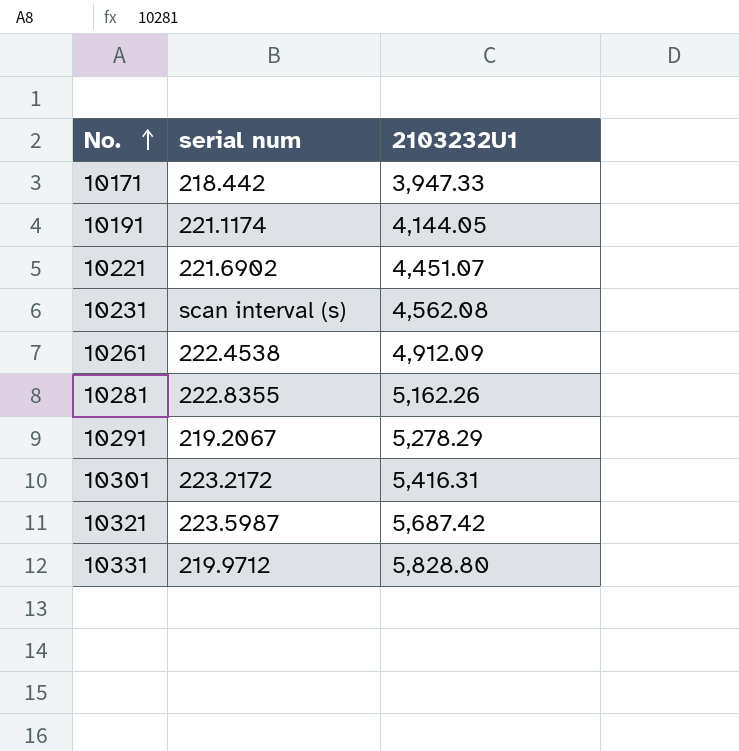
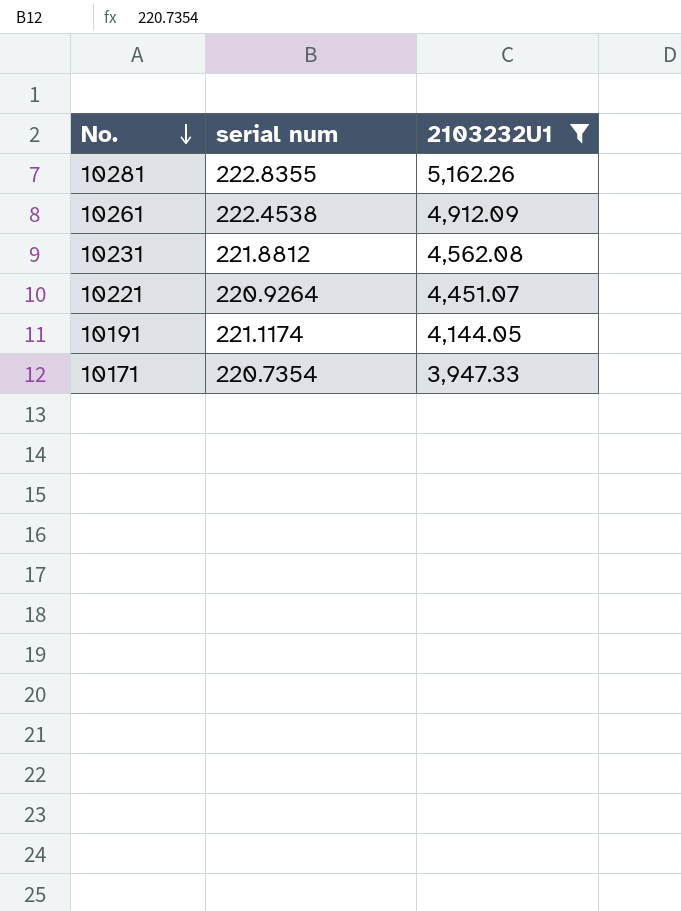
filter: none -> 2103232U1 <= 5,162.26
row order: No. ascending -> No. descending
10231 | serial num: scan interval (s) -> 221.8812
10221 | serial num: 221.6902 -> 220.9264
10171 | serial num: 218.442 -> 220.7354

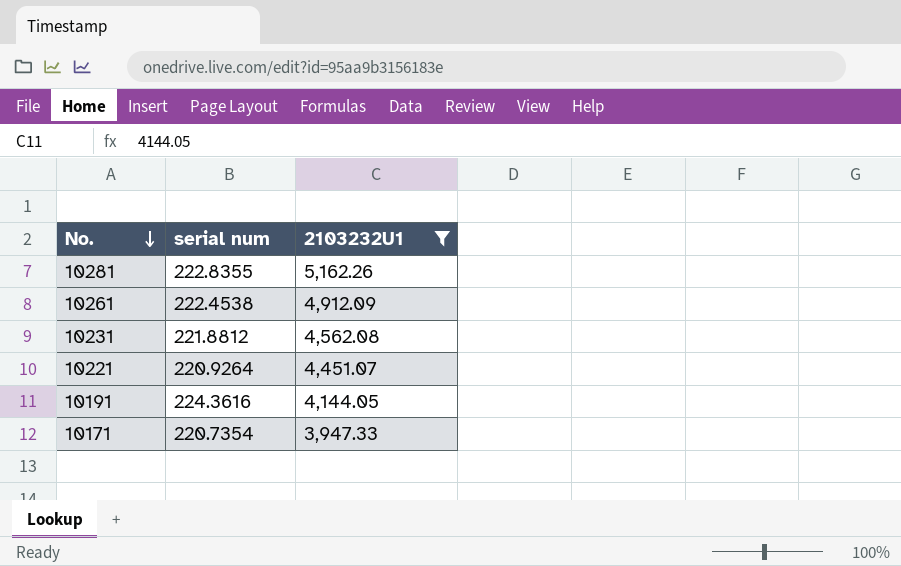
10191 | serial num: 221.1174 -> 224.3616

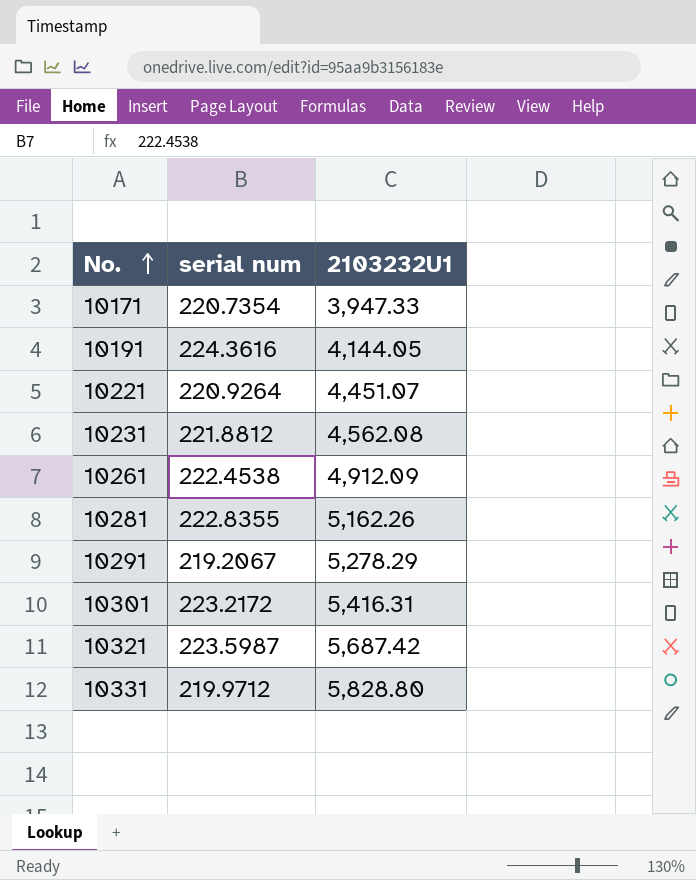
filter: 2103232U1 <= 5,162.26 -> none
row order: No. descending -> No. ascending

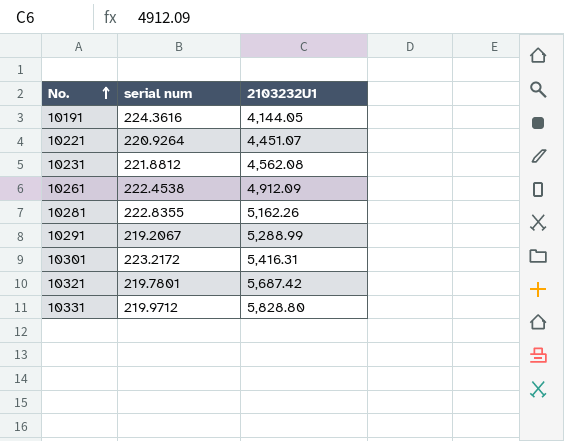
row 10171: 220.7354 | 3,947.33 -> none
10291 | 2103232U1: 5,278.29 -> 5,288.99
10321 | serial num: 223.5987 -> 219.7801

